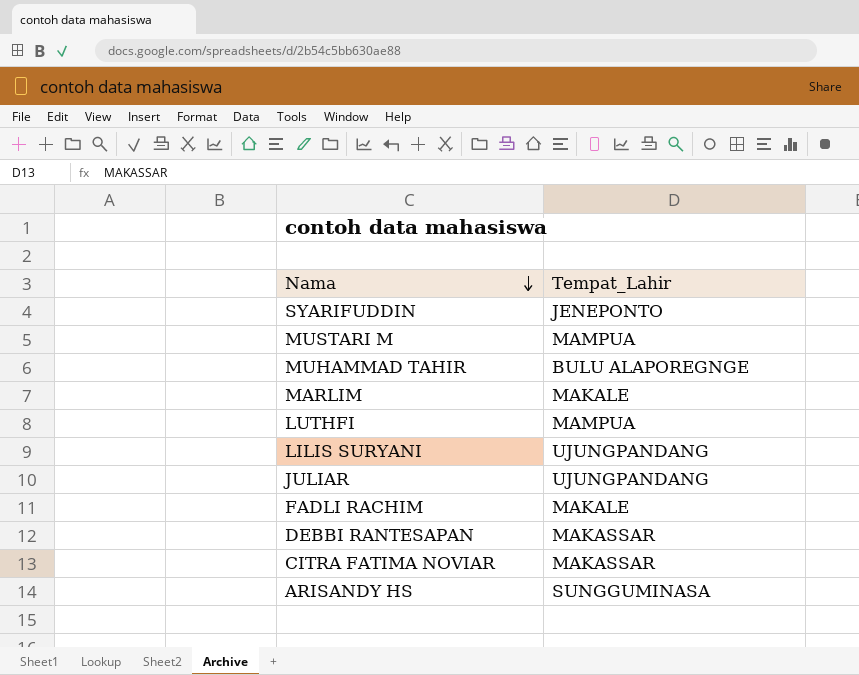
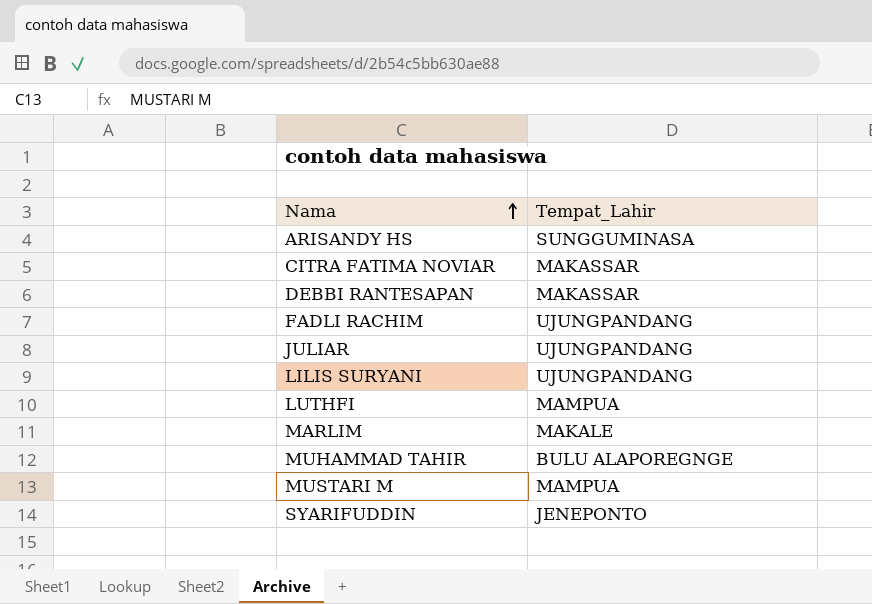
row order: Nama descending -> Nama ascending
FADLI RACHIM | Tempat_Lahir: MAKALE -> UJUNGPANDANG

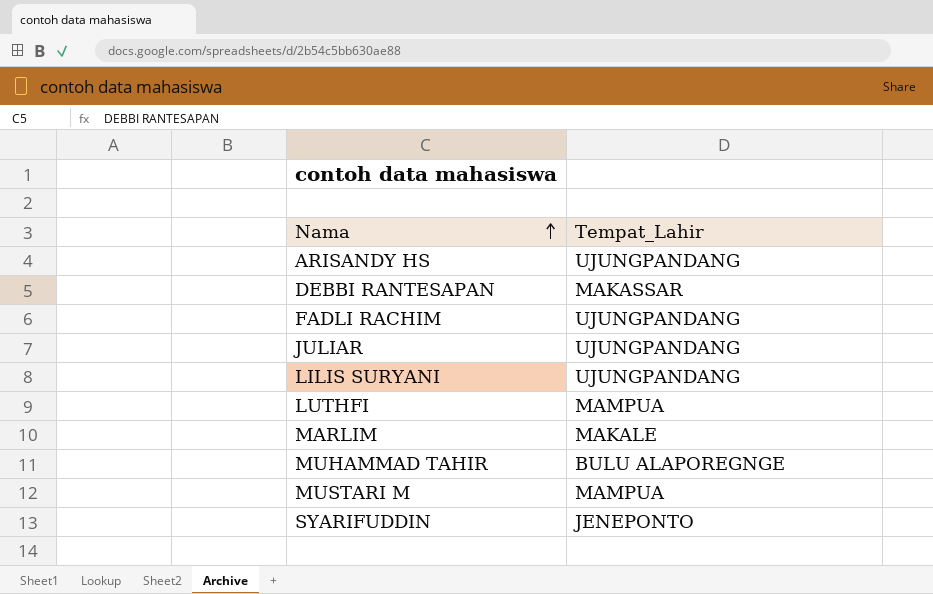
row CITRA FATIMA NOVIAR: MAKASSAR -> none
ARISANDY HS | Tempat_Lahir: SUNGGUMINASA -> UJUNGPANDANG

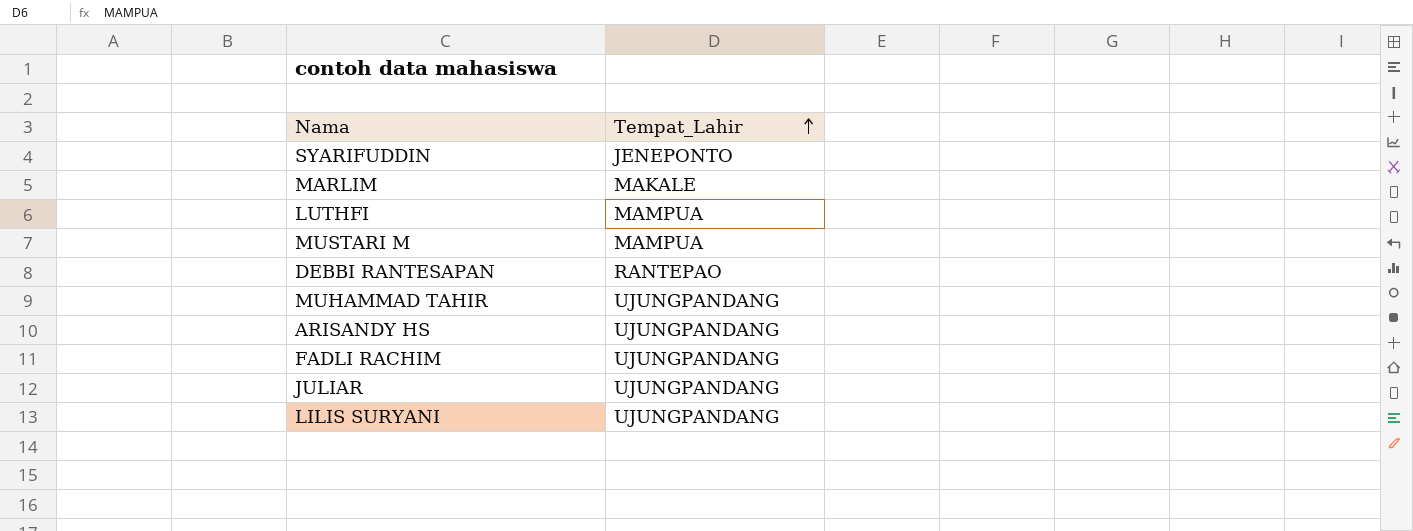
row order: Nama ascending -> Tempat_Lahir ascending
DEBBI RANTESAPAN | Tempat_Lahir: MAKASSAR -> RANTEPAO
MUHAMMAD TAHIR | Tempat_Lahir: BULU ALAPOREGNGE -> UJUNGPANDANG

